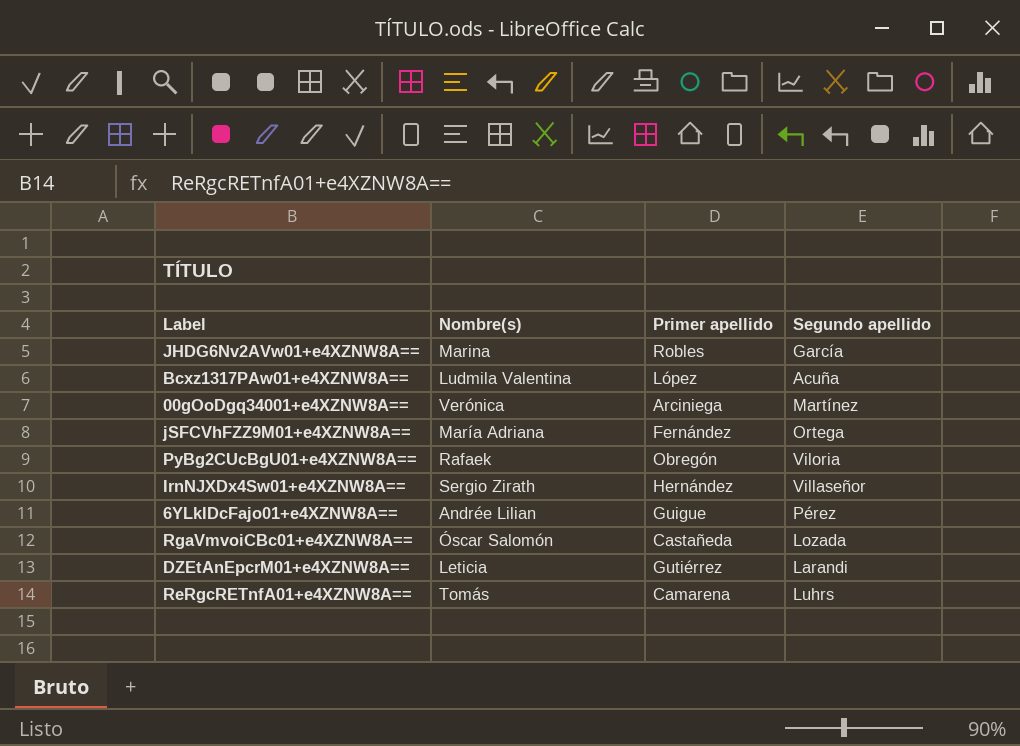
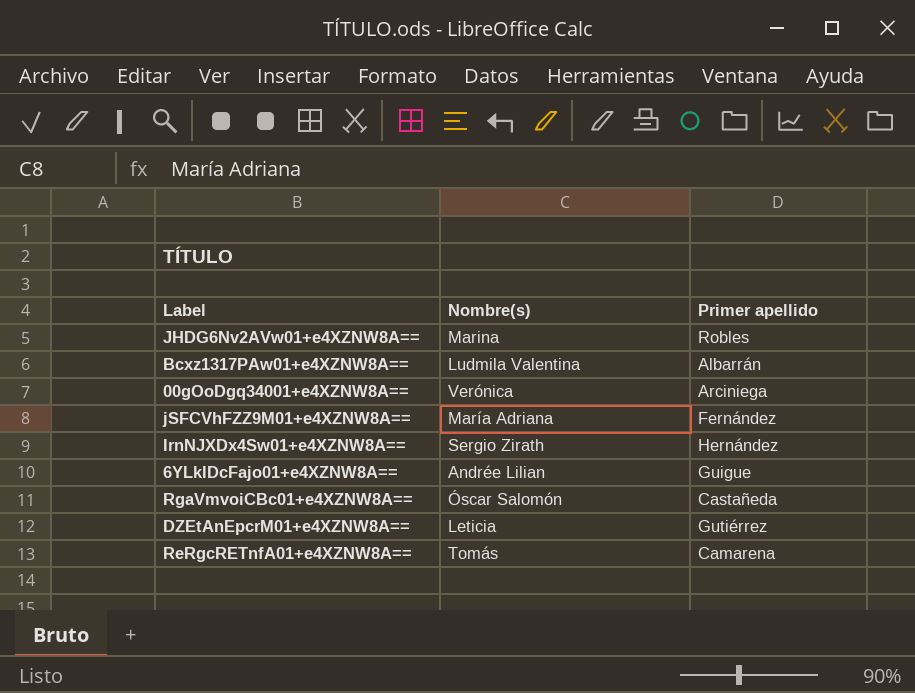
column Segundo apellido | position: 4 -> none
row PyBg2CUcBgU01+e4XZNW8A==: Rafaek | Obregón | Viloria -> none
Bcxz1317PAw01+e4XZNW8A== | Primer apellido: López -> Albarrán

